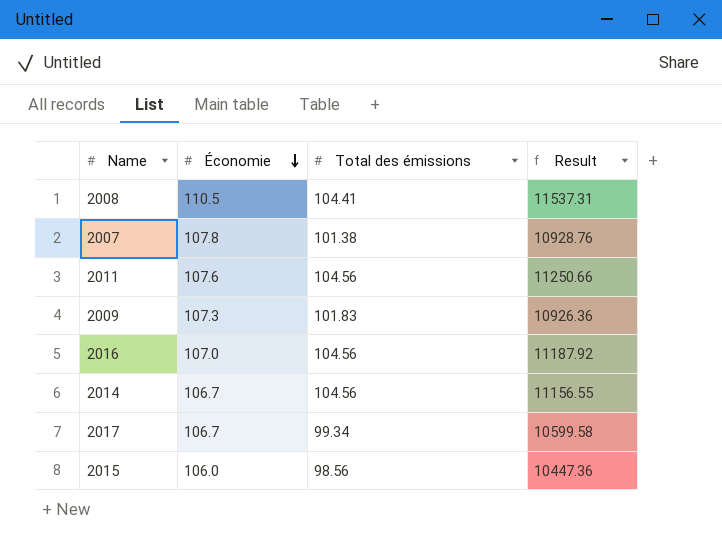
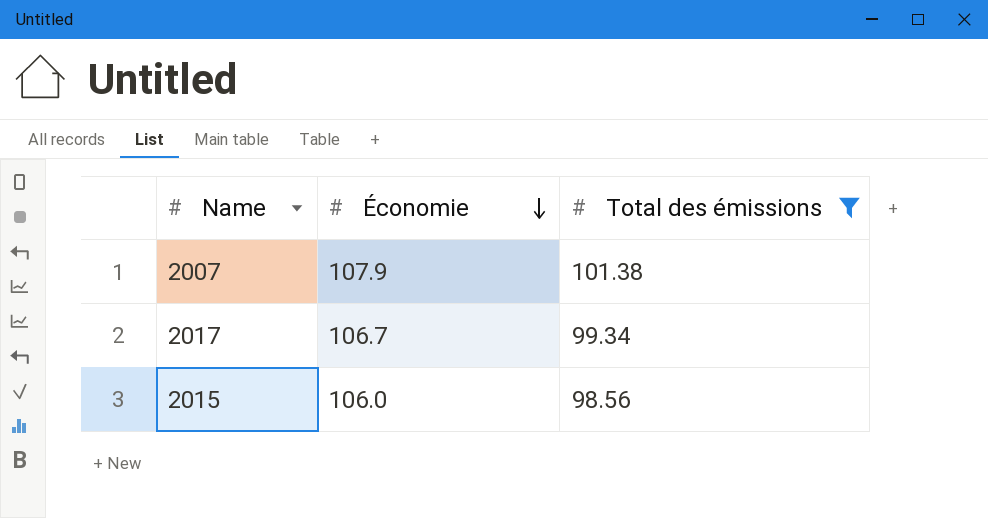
filter: none -> Total des émissions <= 101.38
column Result | formula: [Économie] * [Total des émissions] -> none
2007 | Économie: 107.8 -> 107.9

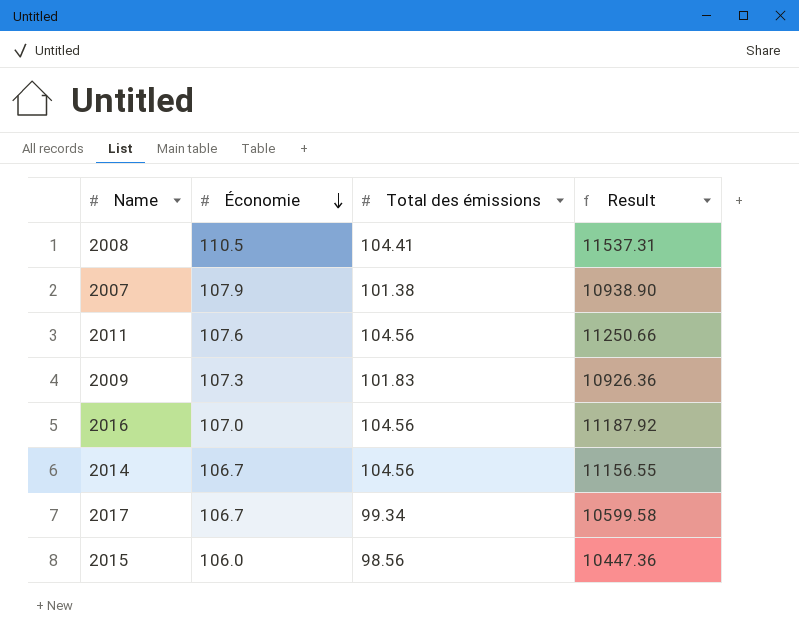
filter: Total des émissions <= 101.38 -> none
column Result | formula: none -> [Économie] * [Total des émissions]

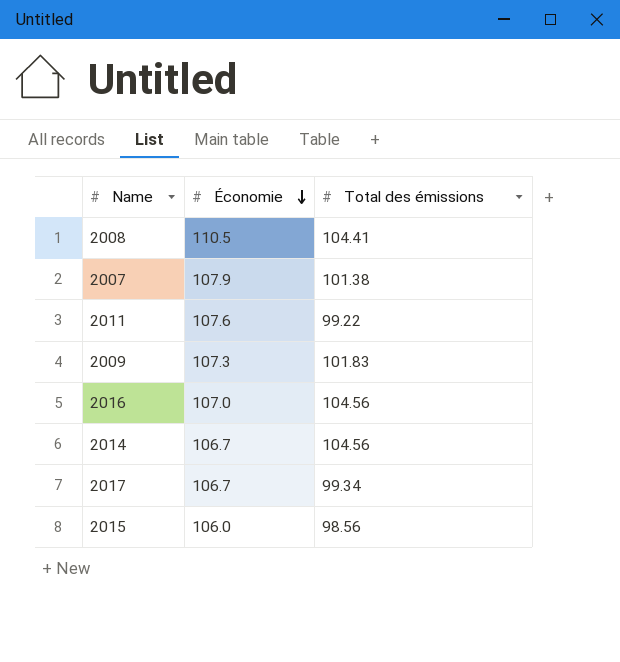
column Result | formula: [Économie] * [Total des émissions] -> none
2011 | Total des émissions: 104.56 -> 99.22

